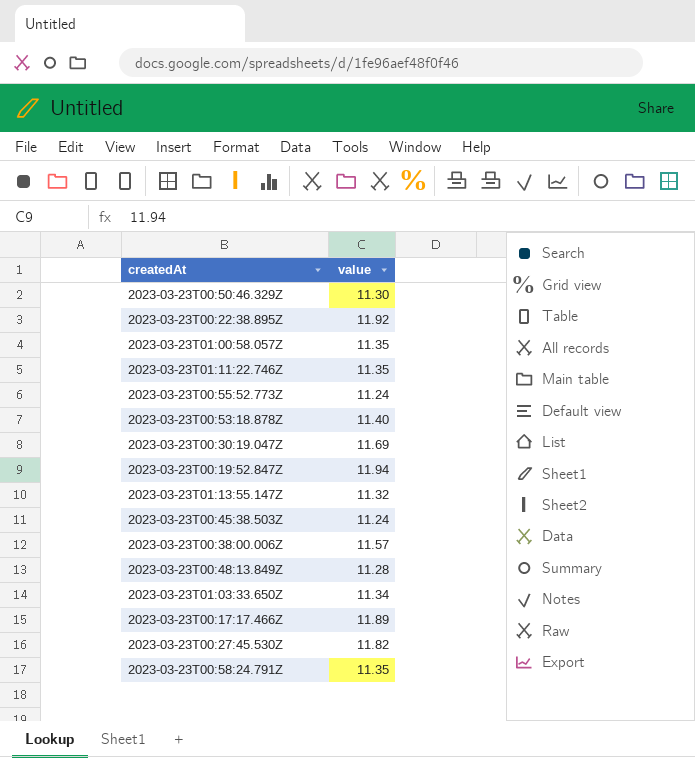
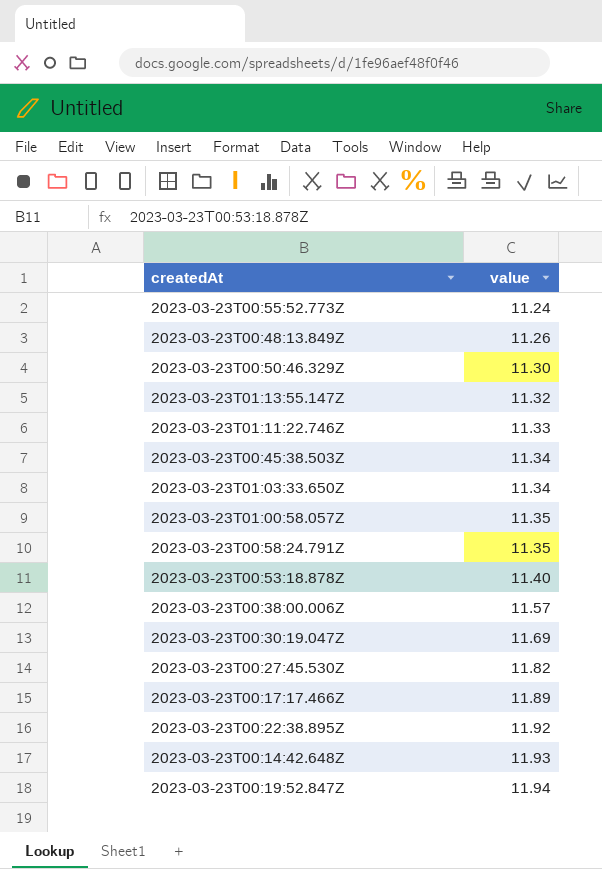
row order: none -> value ascending
2023-03-23T00:48:13.849Z | value: 11.28 -> 11.26
2023-03-23T01:11:22.746Z | value: 11.35 -> 11.33
2023-03-23T00:45:38.503Z | value: 11.24 -> 11.34
row 2023-03-23T00:14:42.648Z: none -> 11.93

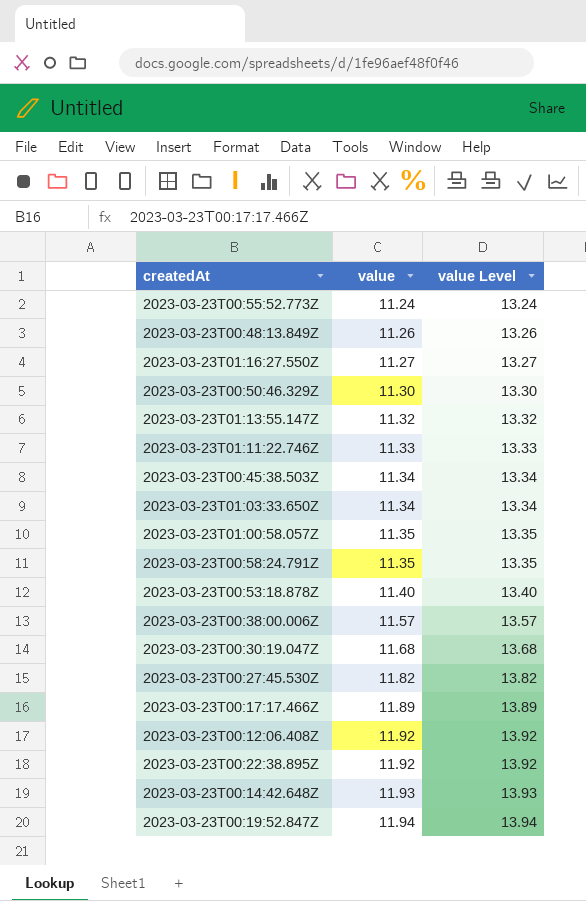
column value Level | formula: none -> [value] + 2
row 2023-03-23T01:16:27.550Z: none -> 11.27 | 13.27
2023-03-23T00:30:19.047Z | value: 11.69 -> 11.68
row 2023-03-23T00:12:06.408Z: none -> 11.92 | 13.92

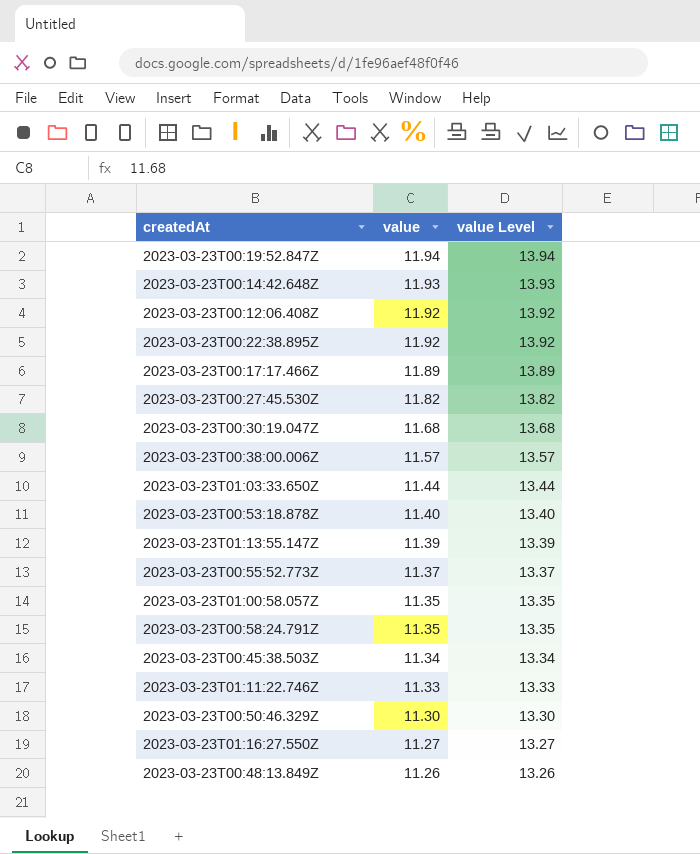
row order: value ascending -> value descending
2023-03-23T01:03:33.650Z | value: 11.34 -> 11.44
2023-03-23T01:03:33.650Z | value Level: 13.34 -> 13.44
2023-03-23T01:13:55.147Z | value: 11.32 -> 11.39
2023-03-23T01:13:55.147Z | value Level: 13.32 -> 13.39
2023-03-23T00:55:52.773Z | value: 11.24 -> 11.37
2023-03-23T00:55:52.773Z | value Level: 13.24 -> 13.37

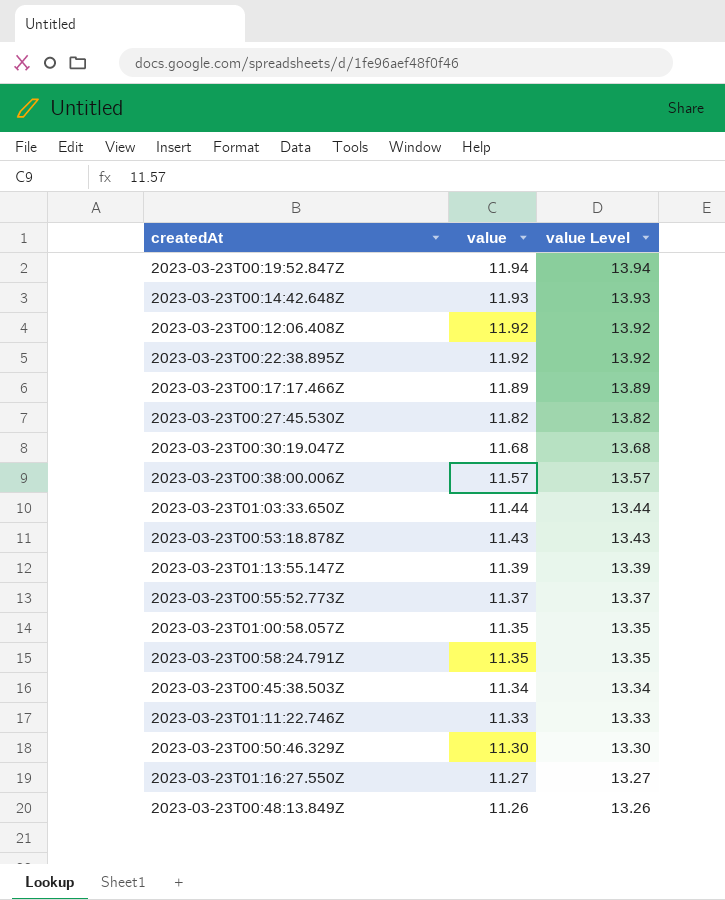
2023-03-23T00:53:18.878Z | value: 11.40 -> 11.43
2023-03-23T00:53:18.878Z | value Level: 13.40 -> 13.43

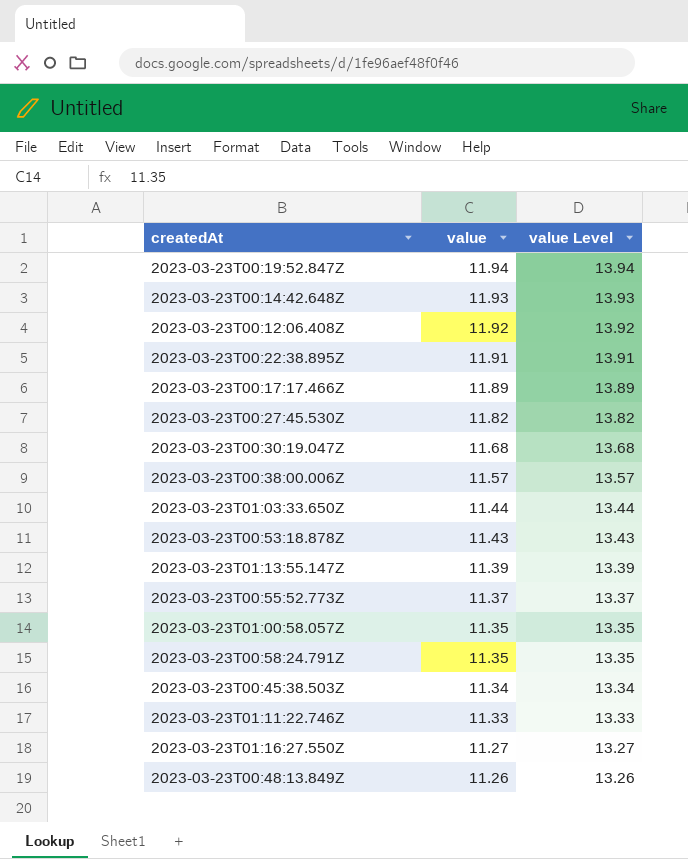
row 2023-03-23T00:50:46.329Z: 11.30 | 13.30 -> none
2023-03-23T00:22:38.895Z | value: 11.92 -> 11.91
2023-03-23T00:22:38.895Z | value Level: 13.92 -> 13.91

